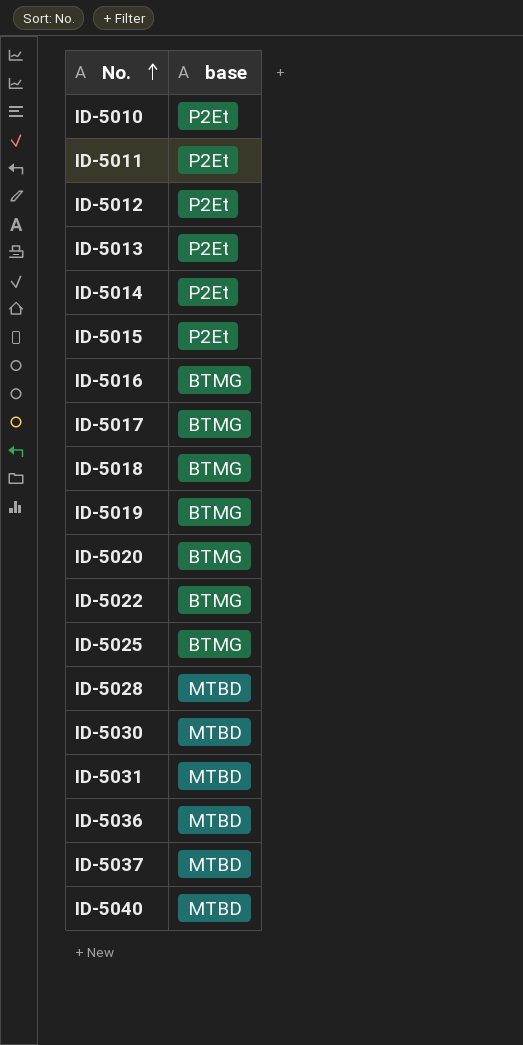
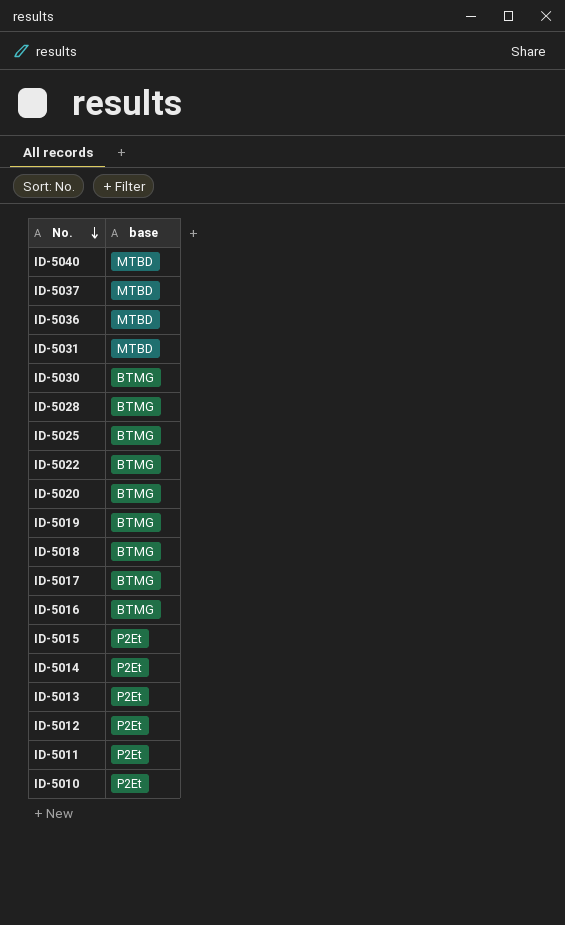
row order: No. ascending -> No. descending
ID-5030 | base: MTBD -> BTMG
ID-5028 | base: MTBD -> BTMG

